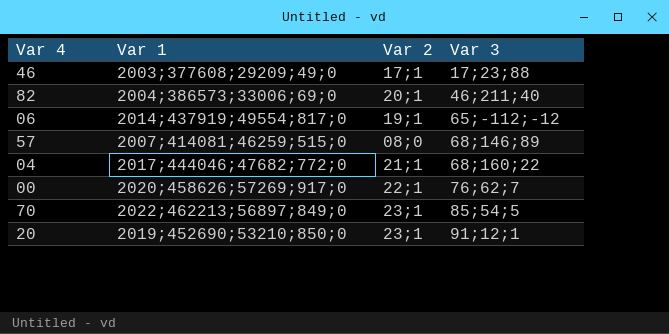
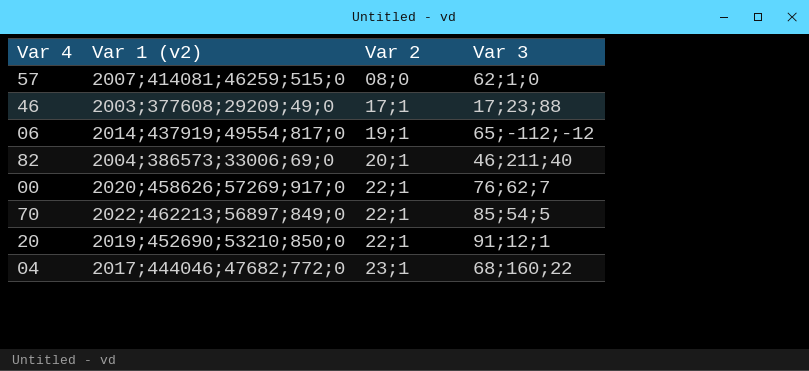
row order: Var 3 ascending -> Var 2 ascending
column name: Var 1 -> Var 1 (v2)
57 | Var 3: 68;146;89 -> 62;1;0
70 | Var 2: 23;1 -> 22;1
20 | Var 2: 23;1 -> 22;1
04 | Var 2: 21;1 -> 23;1

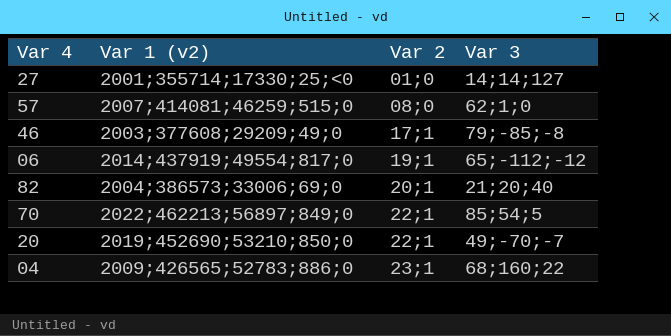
row 00: 2020;458626;57269;917;0 | 22;1 | 76;62;7 -> none
row 27: none -> 2001;355714;17330;25;<0 | 01;0 | 14;14;127
46 | Var 3: 17;23;88 -> 79;-85;-8
82 | Var 3: 46;211;40 -> 21;20;40
20 | Var 3: 91;12;1 -> 49;-70;-7
04 | Var 1 (v2): 2017;444046;47682;772;0 -> 2009;426565;52783;886;0

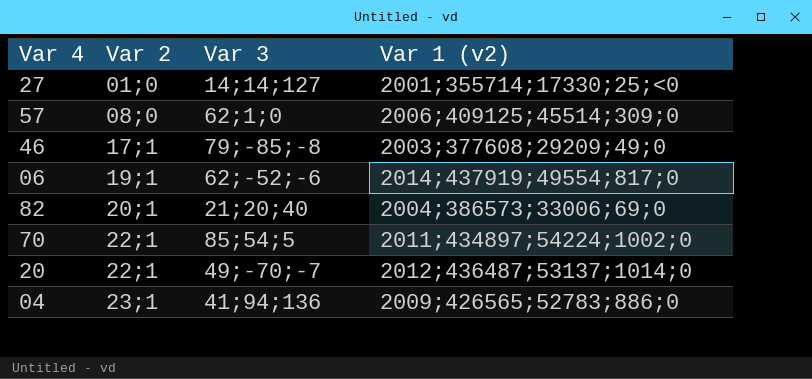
column Var 1 (v2) | position: 2 -> 4
57 | Var 1 (v2): 2007;414081;46259;515;0 -> 2006;409125;45514;309;0
06 | Var 3: 65;-112;-12 -> 62;-52;-6
70 | Var 1 (v2): 2022;462213;56897;849;0 -> 2011;434897;54224;1002;0
20 | Var 1 (v2): 2019;452690;53210;850;0 -> 2012;436487;53137;1014;0
04 | Var 3: 68;160;22 -> 41;94;136

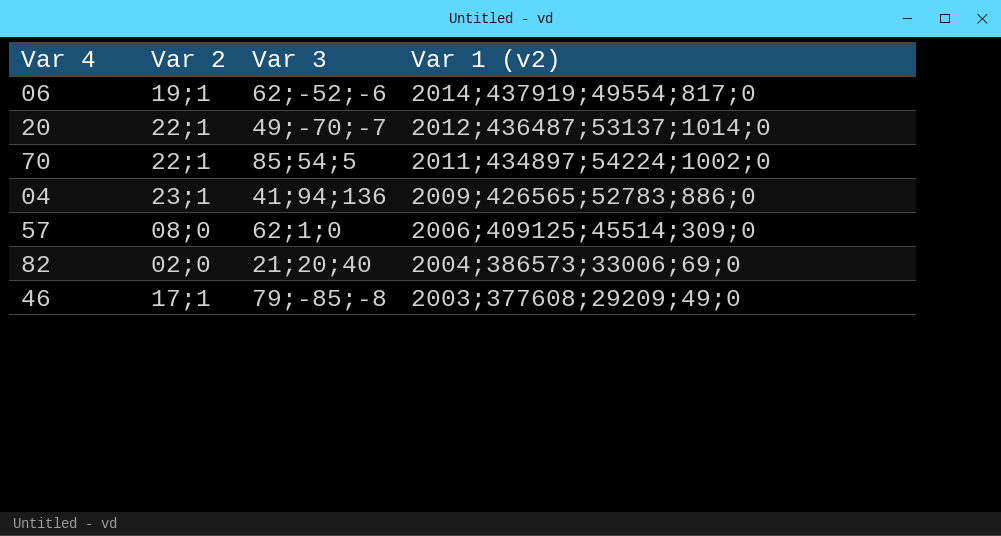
row order: Var 2 ascending -> Var 1 (v2) descending
row 27: 01;0 | 14;14;127 | 2001;355714;17330;25;<0 -> none
82 | Var 2: 20;1 -> 02;0

